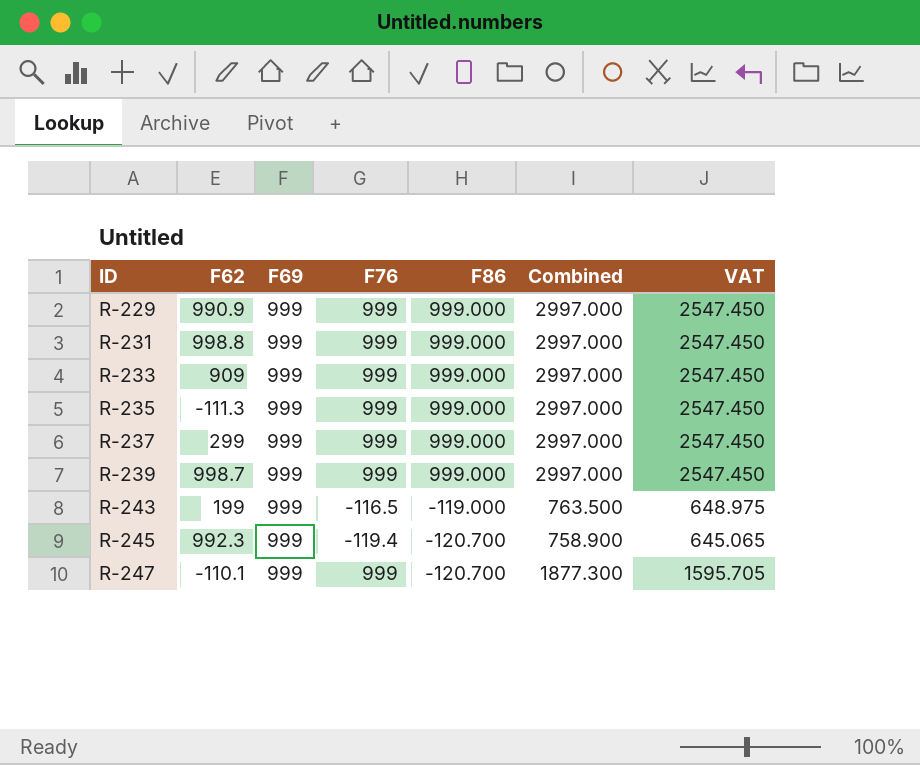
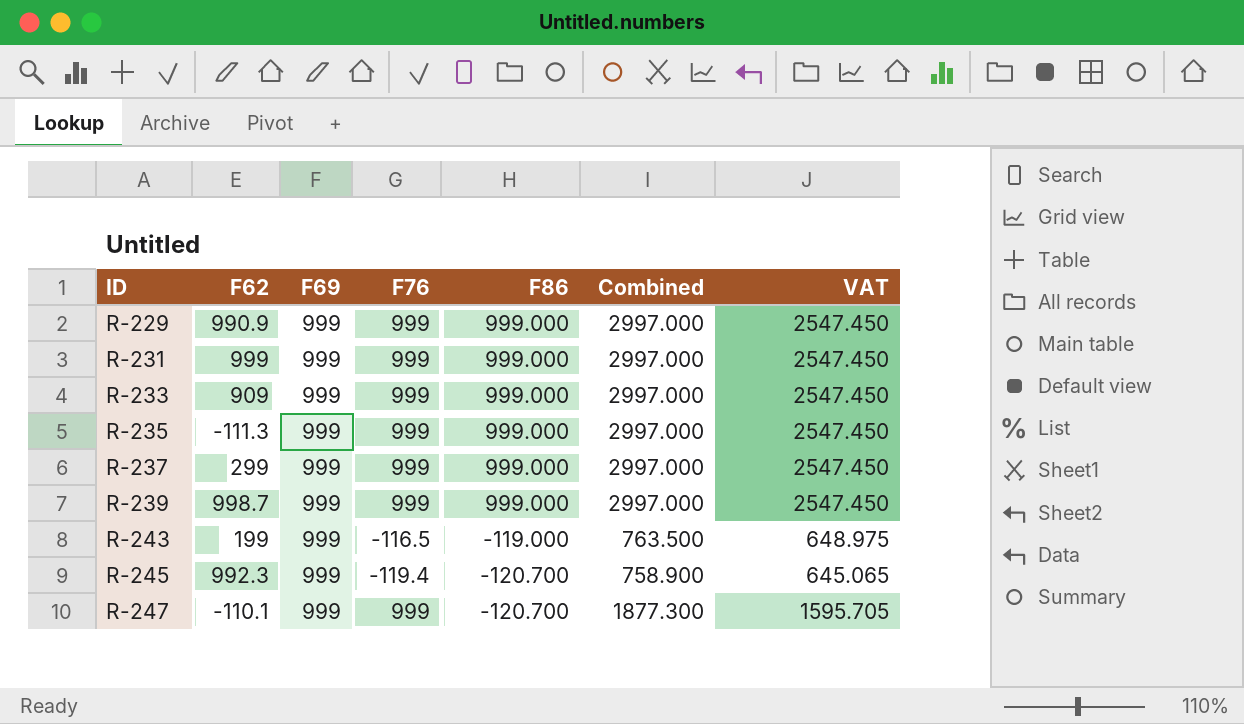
R-231 | F62: 998.8 -> 999

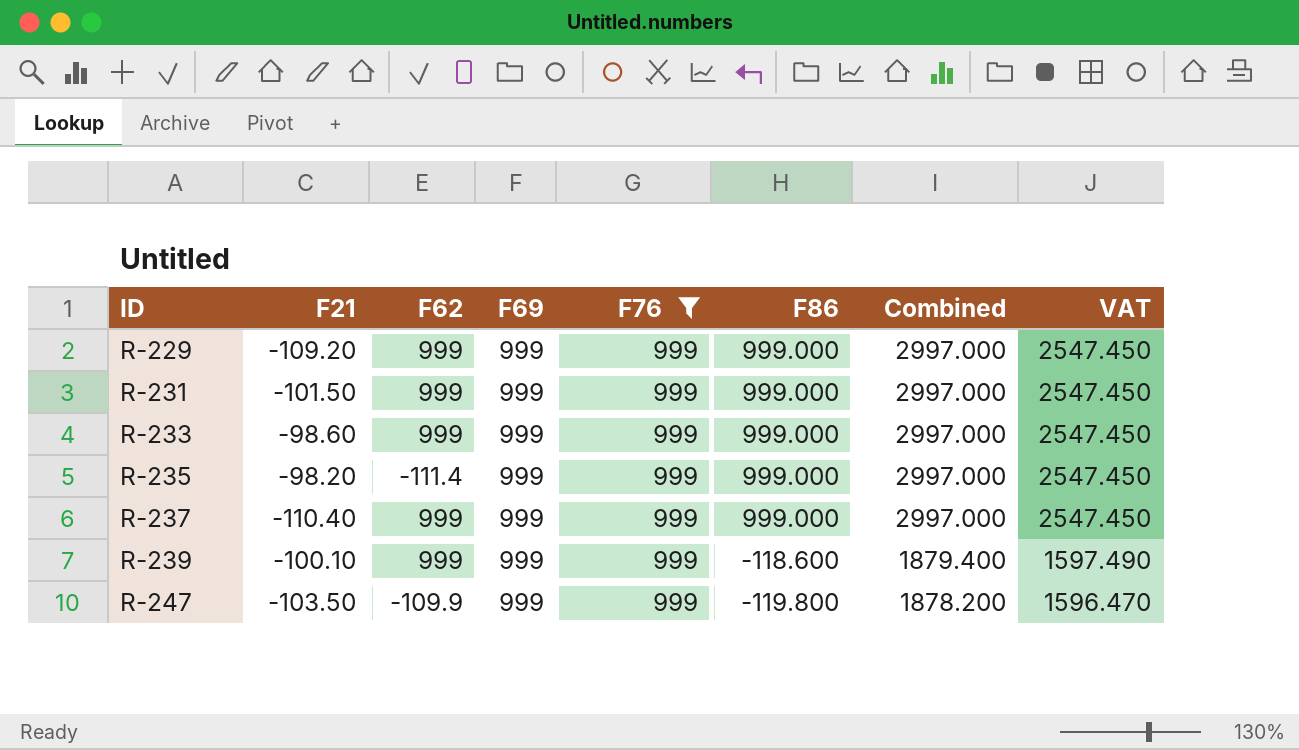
filter: none -> F76 = 999
column F21 | position: none -> 2
R-229 | F62: 990.9 -> 999
R-233 | F62: 909 -> 999
R-235 | F62: -111.3 -> -111.4
R-237 | F62: 299 -> 999
R-239 | F62: 998.7 -> 999
R-239 | F86: 999.000 -> -118.600
R-239 | Combined: 2997.000 -> 1879.400
R-239 | VAT: 2547.450 -> 1597.490
R-247 | F62: -110.1 -> -109.9
R-247 | F86: -120.700 -> -119.800
R-247 | Combined: 1877.300 -> 1878.200
R-247 | VAT: 1595.705 -> 1596.470

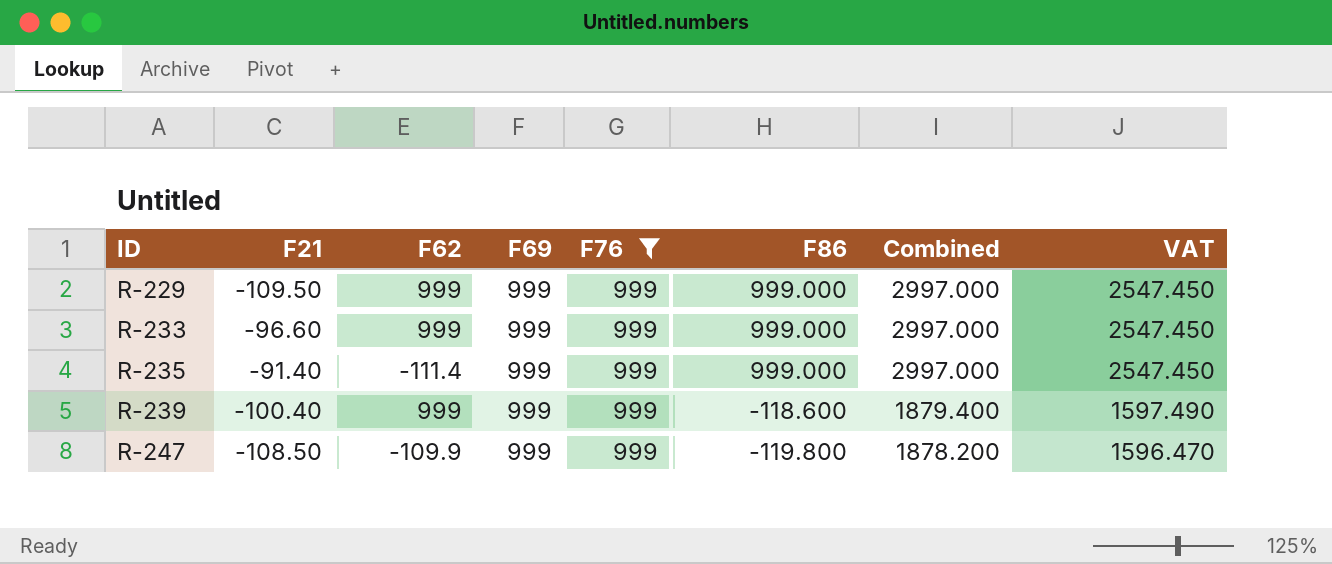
row R-231: -101.50 | 999 | 999 | 999 | 999.000 | 2997.000 | 2547.450 -> none
row R-237: -110.40 | 999 | 999 | 999 | 999.000 | 2997.000 | 2547.450 -> none
R-229 | F21: -109.20 -> -109.50
R-233 | F21: -98.60 -> -96.60
R-235 | F21: -98.20 -> -91.40
R-239 | F21: -100.10 -> -100.40
R-247 | F21: -103.50 -> -108.50

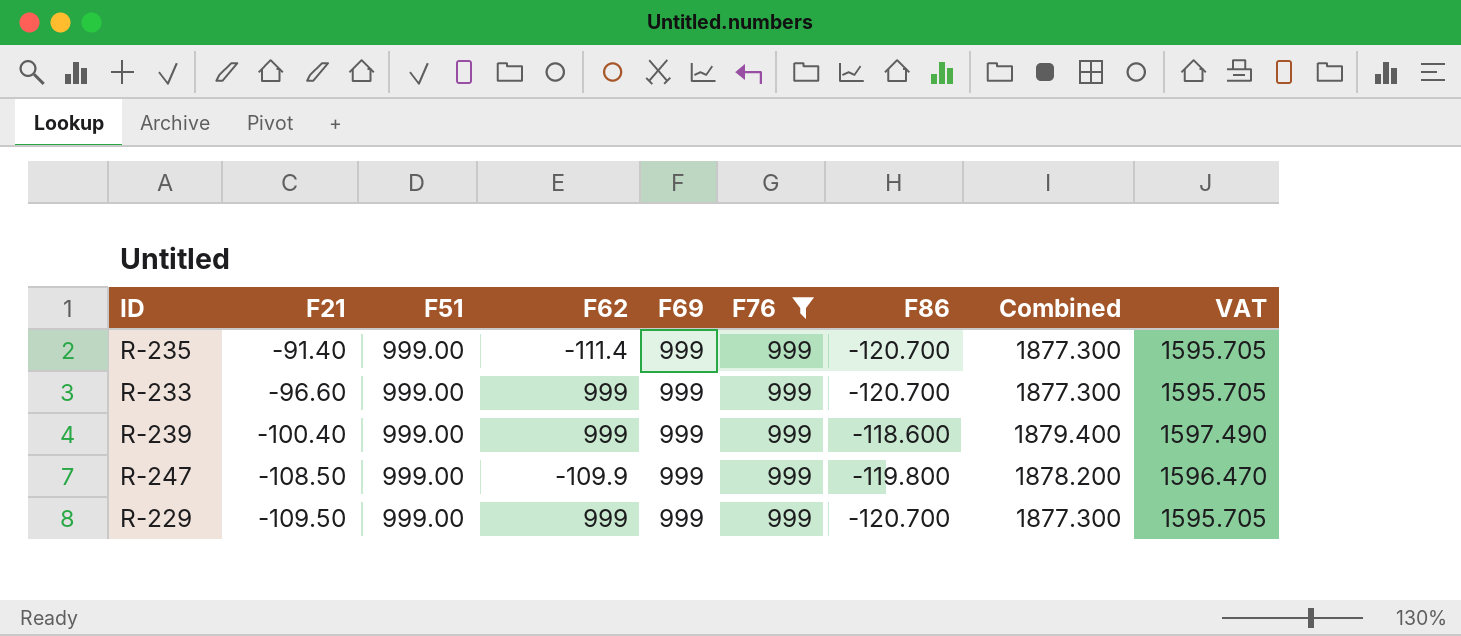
row order: ID ascending -> F21 descending
column F51 | position: none -> 3
R-235 | F86: 999.000 -> -120.700
R-235 | Combined: 2997.000 -> 1877.300
R-235 | VAT: 2547.450 -> 1595.705
R-233 | F86: 999.000 -> -120.700
R-233 | Combined: 2997.000 -> 1877.300
R-233 | VAT: 2547.450 -> 1595.705
R-229 | F86: 999.000 -> -120.700
R-229 | Combined: 2997.000 -> 1877.300
R-229 | VAT: 2547.450 -> 1595.705

